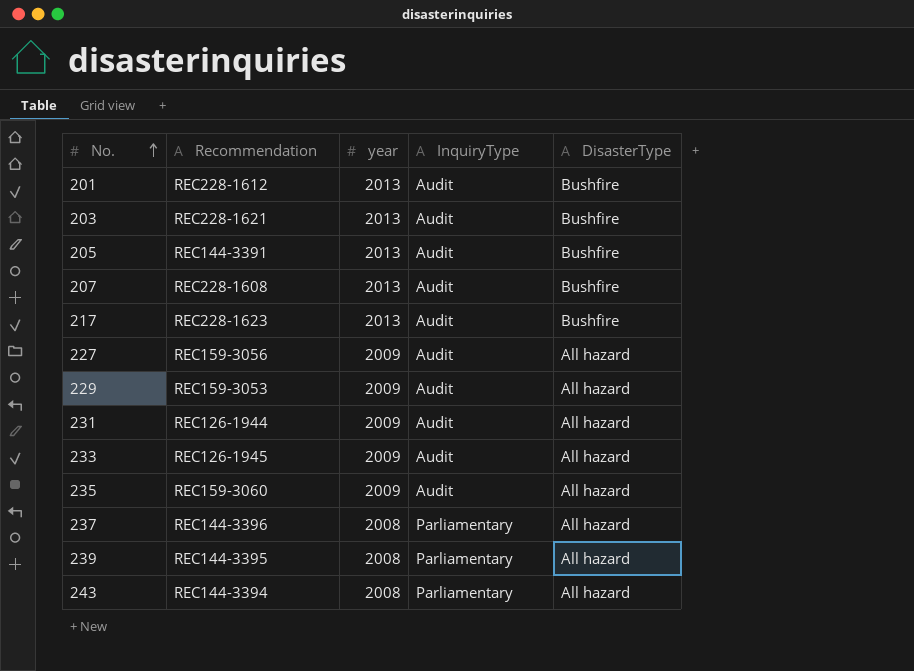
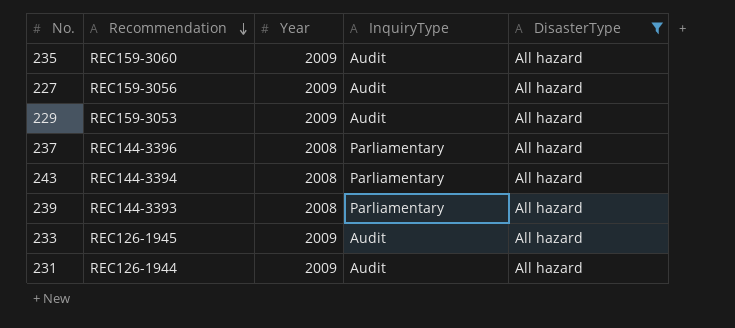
filter: none -> DisasterType = All hazard
row order: No. ascending -> Recommendation descending
column name: year -> Year
239 | Recommendation: REC144-3395 -> REC144-3393

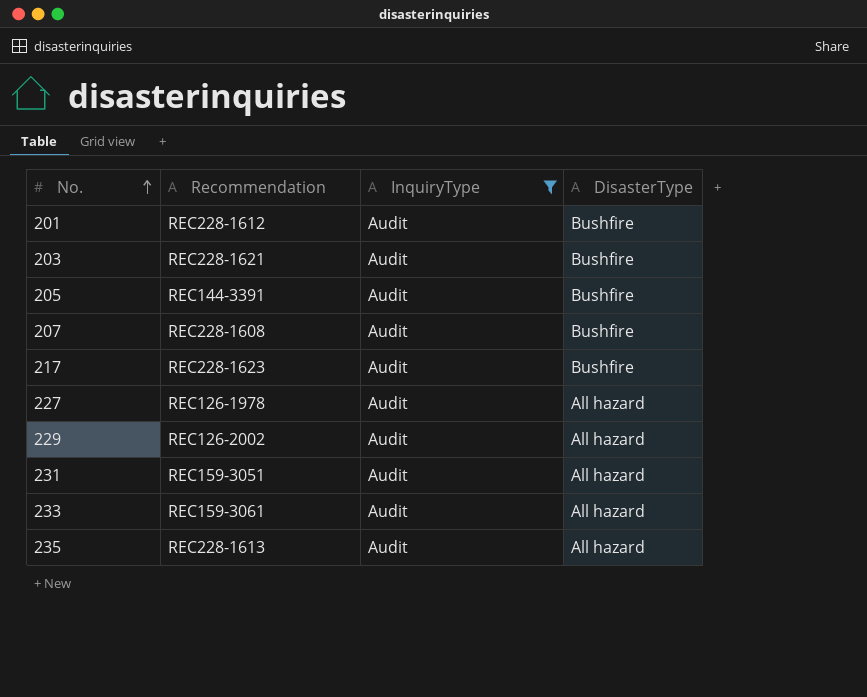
filter: DisasterType = All hazard -> InquiryType = Audit
row order: Recommendation descending -> No. ascending
column Year | position: 3 -> none
227 | Recommendation: REC159-3056 -> REC126-1978
229 | Recommendation: REC159-3053 -> REC126-2002
231 | Recommendation: REC126-1944 -> REC159-3051
233 | Recommendation: REC126-1945 -> REC159-3061
235 | Recommendation: REC159-3060 -> REC228-1613

